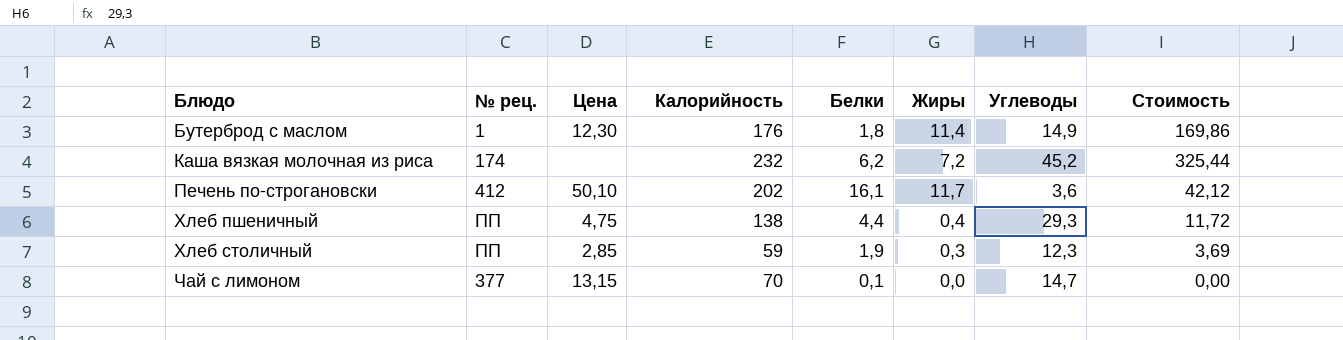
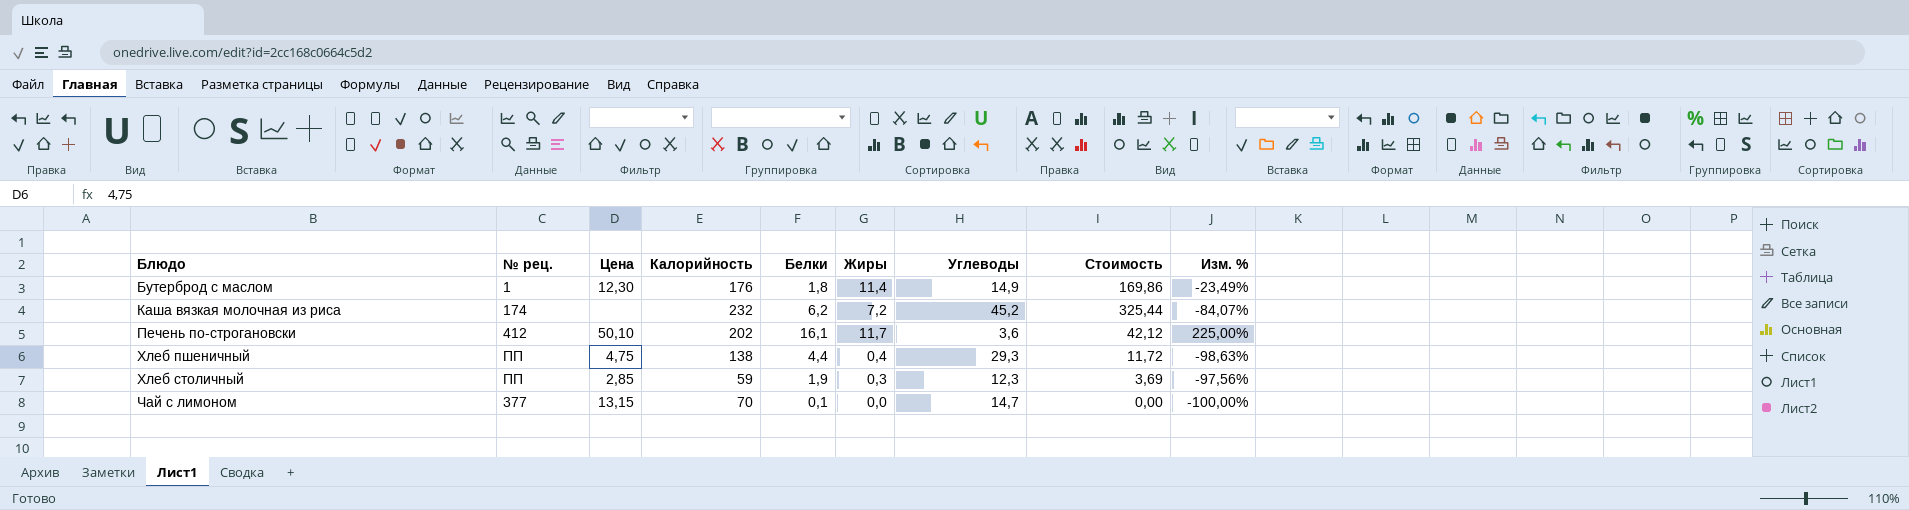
column Изм. % | formula: none -> ([Жиры] - [Углеводы]) / [Углеводы]

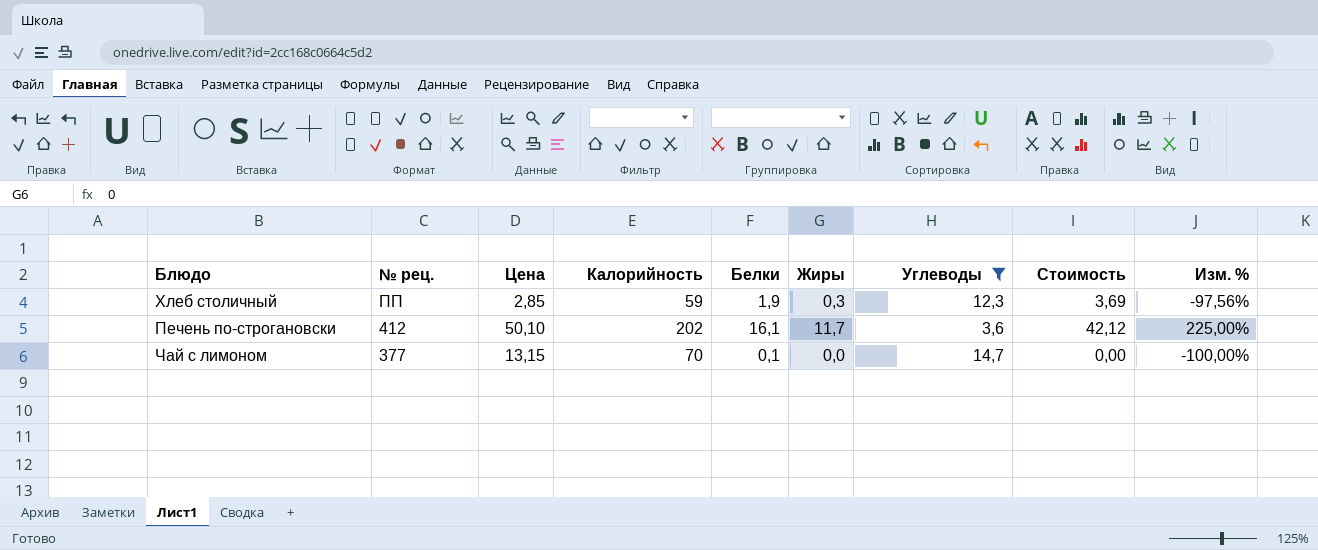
filter: none -> Углеводы <= 14,7
row order: Блюдо ascending -> № рец. descending

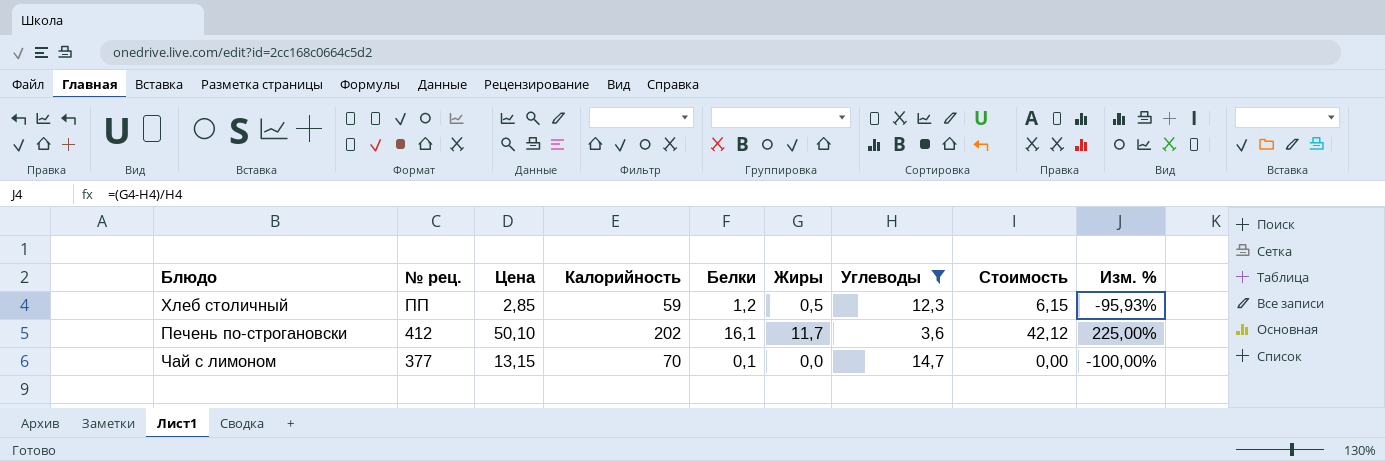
Хлеб столичный | Белки: 1,9 -> 1,2
Хлеб столичный | Жиры: 0,3 -> 0,5
Хлеб столичный | Стоимость: 3,69 -> 6,15
Хлеб столичный | Изм. %: -97,56% -> -95,93%

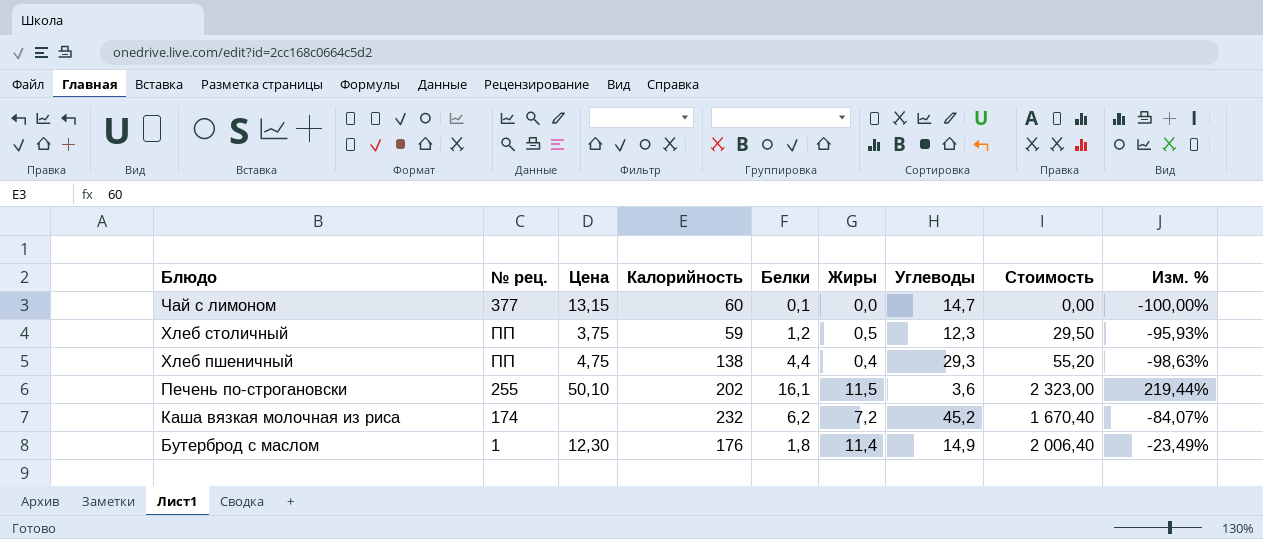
filter: Углеводы <= 14,7 -> none
row order: № рец. descending -> Блюдо descending
column Стоимость | formula: [Жиры] * [Углеводы] -> [Калорийность] * [Жиры]
Чай с лимоном | Калорийность: 70 -> 60
Хлеб столичный | Цена: 2,85 -> 3,75
Печень по-строгановски | № рец.: 412 -> 255
Печень по-строгановски | Жиры: 11,7 -> 11,5
Печень по-строгановски | Изм. %: 225,00% -> 219,44%

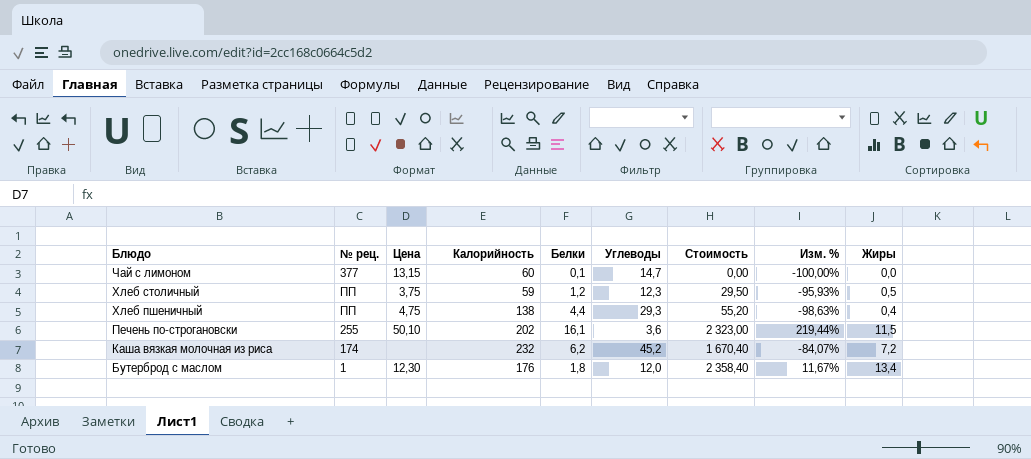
column Жиры | position: 6 -> 9
Бутерброд с маслом | Углеводы: 14,9 -> 12,0
Бутерброд с маслом | Стоимость: 2 006,40 -> 2 358,40
Бутерброд с маслом | Изм. %: -23,49% -> 11,67%
Бутерброд с маслом | Жиры: 11,4 -> 13,4

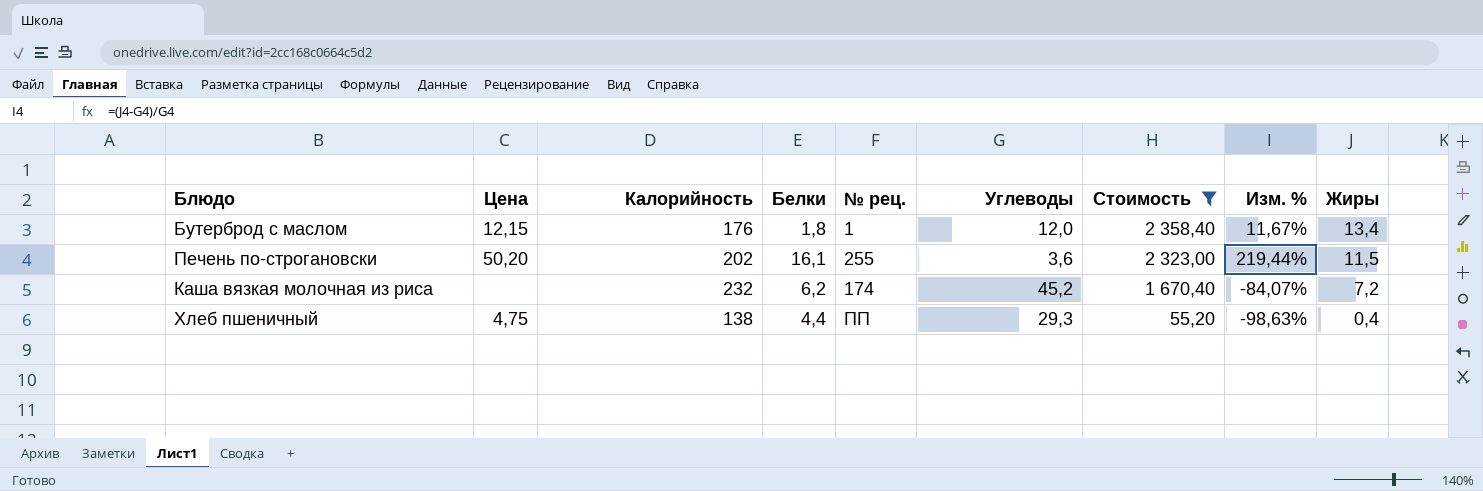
filter: none -> Стоимость >= 55,20
row order: Блюдо descending -> Стоимость descending
column № рец. | position: 2 -> 5
Бутерброд с маслом | Цена: 12,30 -> 12,15
Печень по-строгановски | Цена: 50,10 -> 50,20

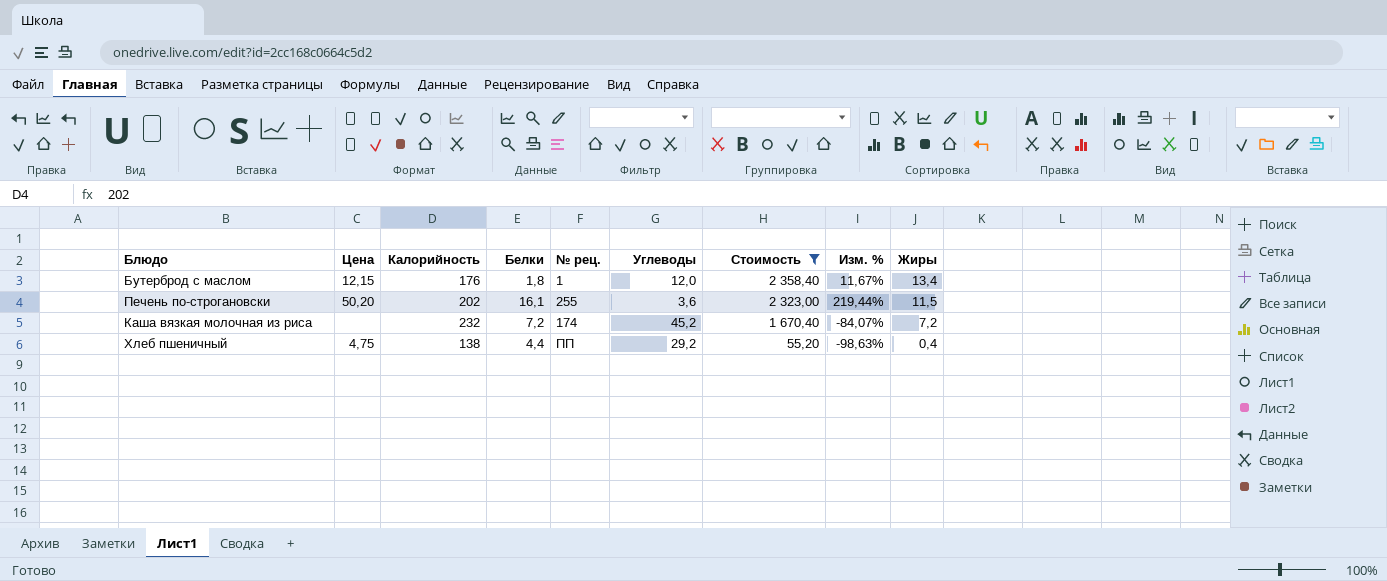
Каша вязкая молочная из риса | Белки: 6,2 -> 7,2
Хлеб пшеничный | Углеводы: 29,3 -> 29,2

